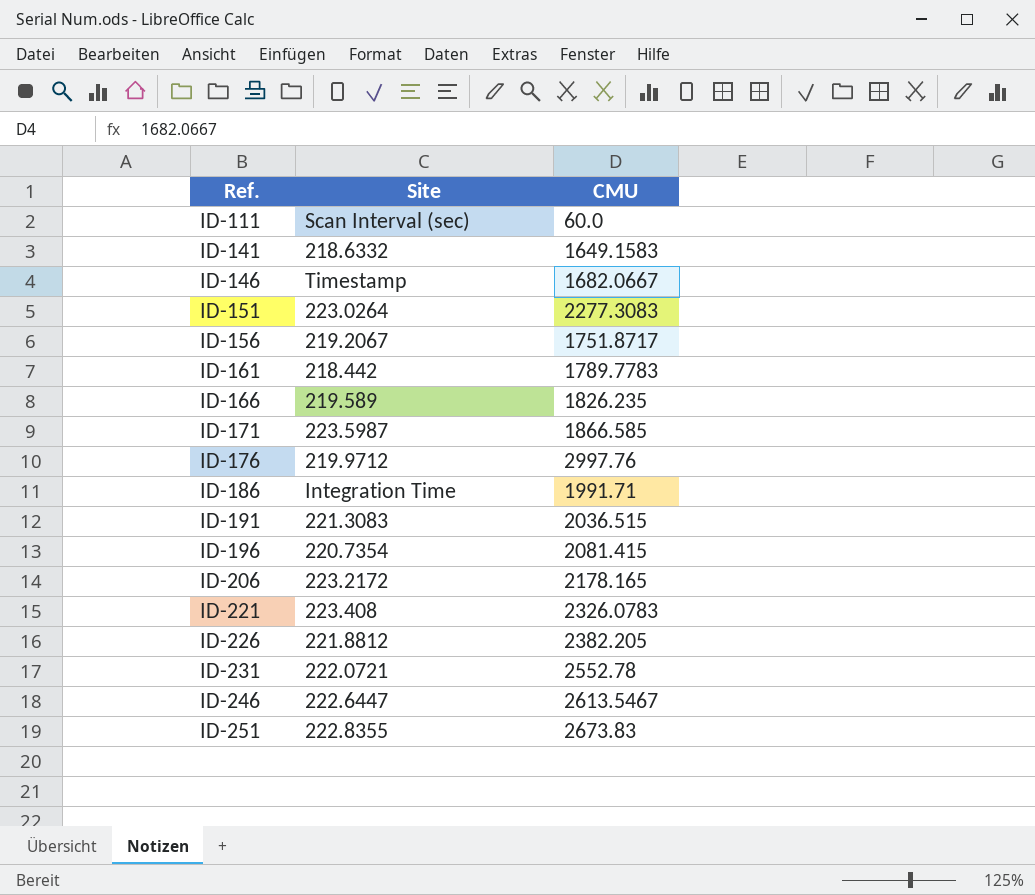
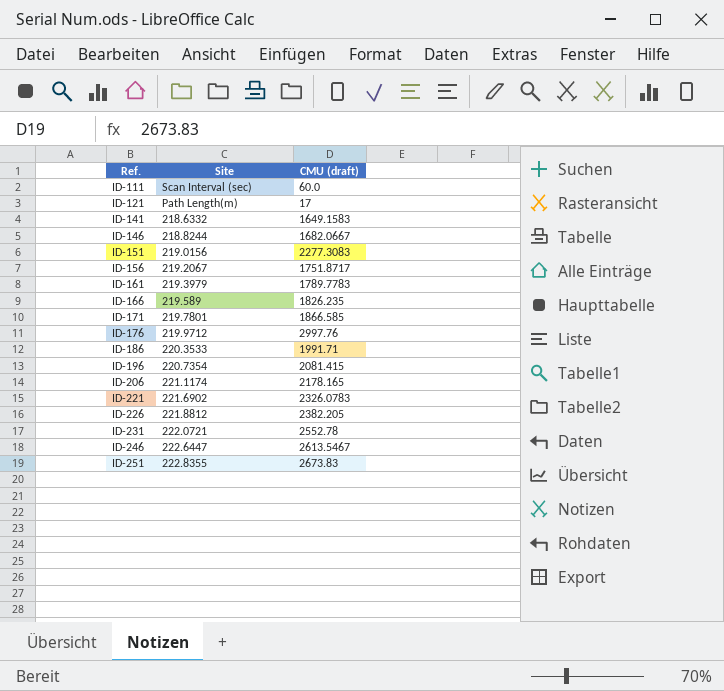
column name: CMU -> CMU (draft)
row ID-191: 221.3083 | 2036.515 -> none
row ID-121: none -> Path Length(m) | 17
ID-146 | Site: Timestamp -> 218.8244
ID-151 | Site: 223.0264 -> 219.0156
ID-161 | Site: 218.442 -> 219.3979
ID-171 | Site: 223.5987 -> 219.7801
ID-186 | Site: Integration Time -> 220.3533
ID-206 | Site: 223.2172 -> 221.1174
ID-221 | Site: 223.408 -> 221.6902

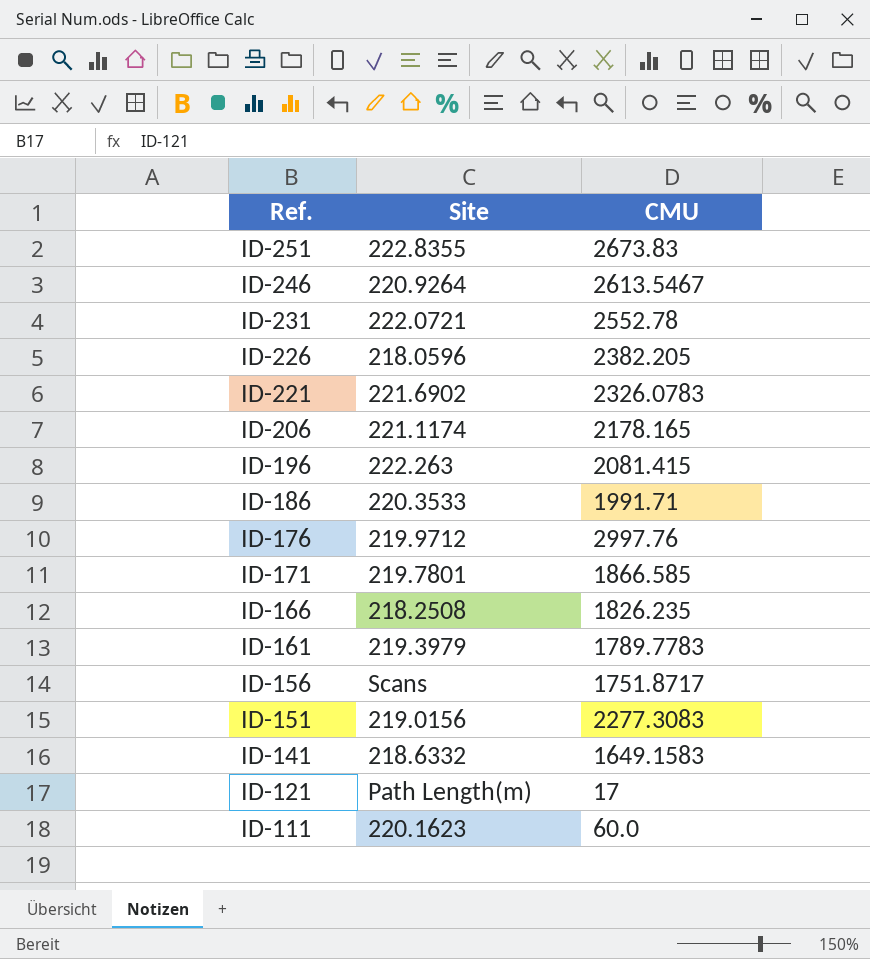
row order: Ref. ascending -> Ref. descending
column name: CMU (draft) -> CMU
row ID-146: 218.8244 | 1682.0667 -> none
ID-246 | Site: 222.6447 -> 220.9264
ID-226 | Site: 221.8812 -> 218.0596
ID-196 | Site: 220.7354 -> 222.263
ID-166 | Site: 219.589 -> 218.2508
ID-156 | Site: 219.2067 -> Scans
ID-111 | Site: Scan Interval (sec) -> 220.1623

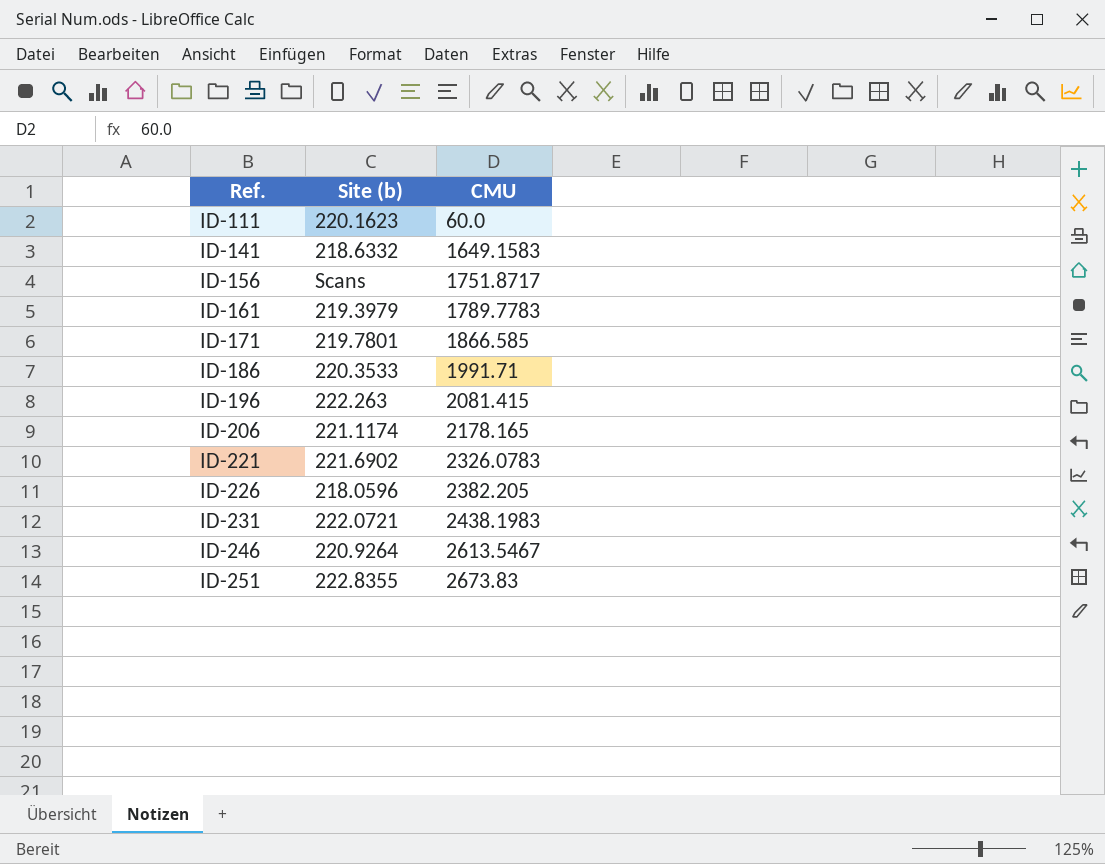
row order: Ref. descending -> Ref. ascending
column name: Site -> Site (b)
row ID-176: 219.9712 | 2997.76 -> none
row ID-166: 218.2508 | 1826.235 -> none
row ID-151: 219.0156 | 2277.3083 -> none
row ID-121: Path Length(m) | 17 -> none
ID-231 | CMU: 2552.78 -> 2438.1983

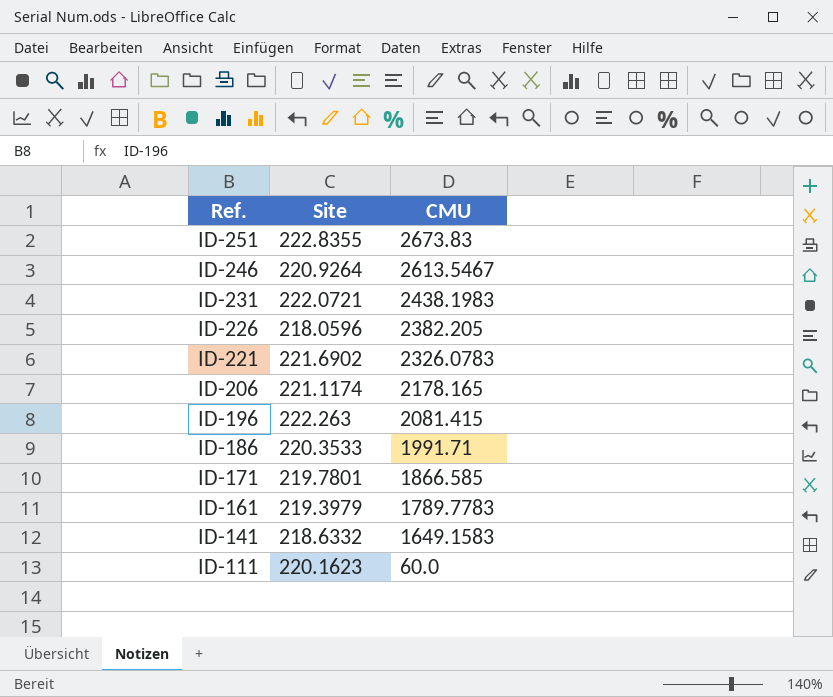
row order: Ref. ascending -> Ref. descending
column name: Site (b) -> Site
row ID-156: Scans | 1751.8717 -> none

